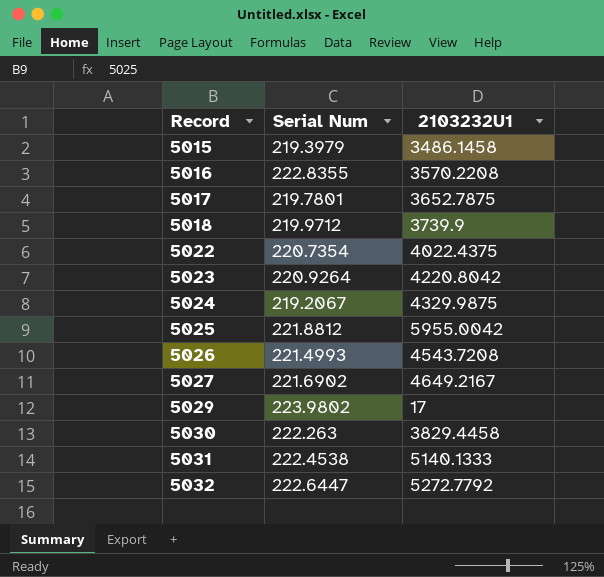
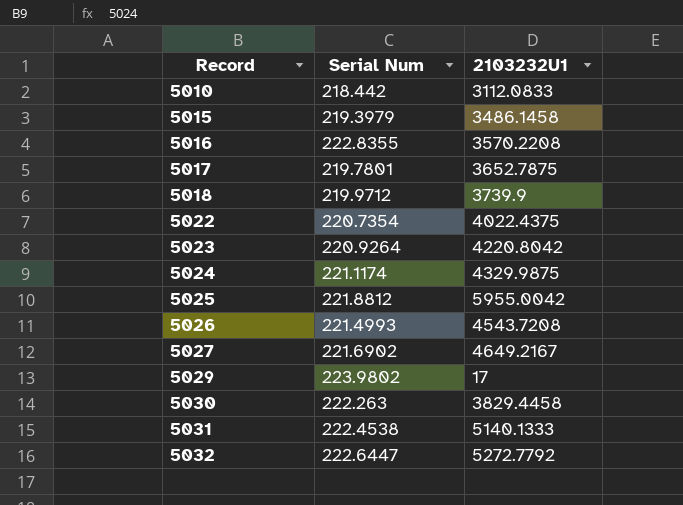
row 5010: none -> 218.442 | 3112.0833
5024 | Serial Num: 219.2067 -> 221.1174

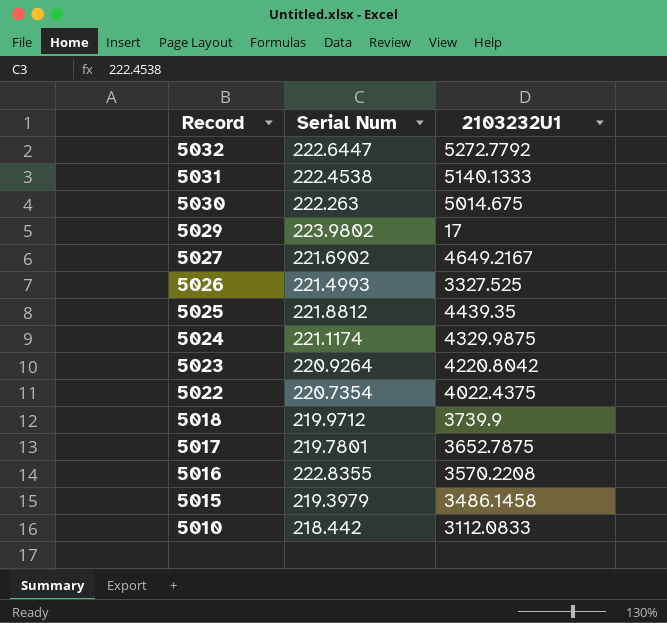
row order: Record ascending -> Record descending
5030 | 2103232U1: 3829.4458 -> 5014.675
5026 | 2103232U1: 4543.7208 -> 3327.525
5025 | 2103232U1: 5955.0042 -> 4439.35

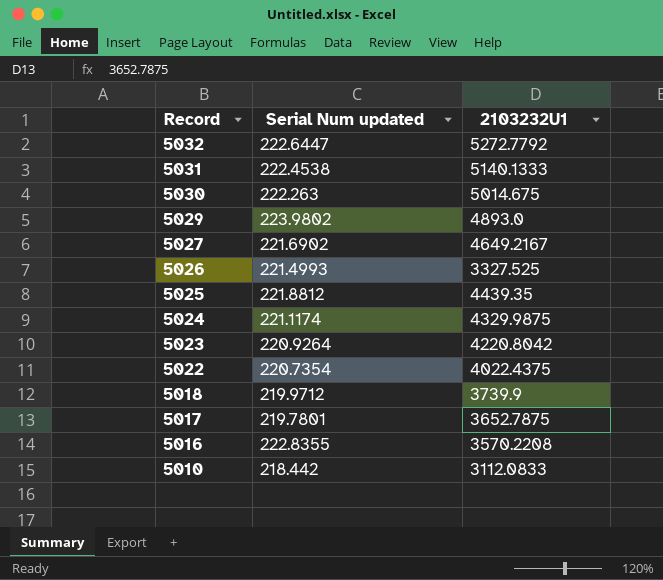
column name: Serial Num -> Serial Num updated
row 5015: 219.3979 | 3486.1458 -> none
5029 | 2103232U1: 17 -> 4893.0

